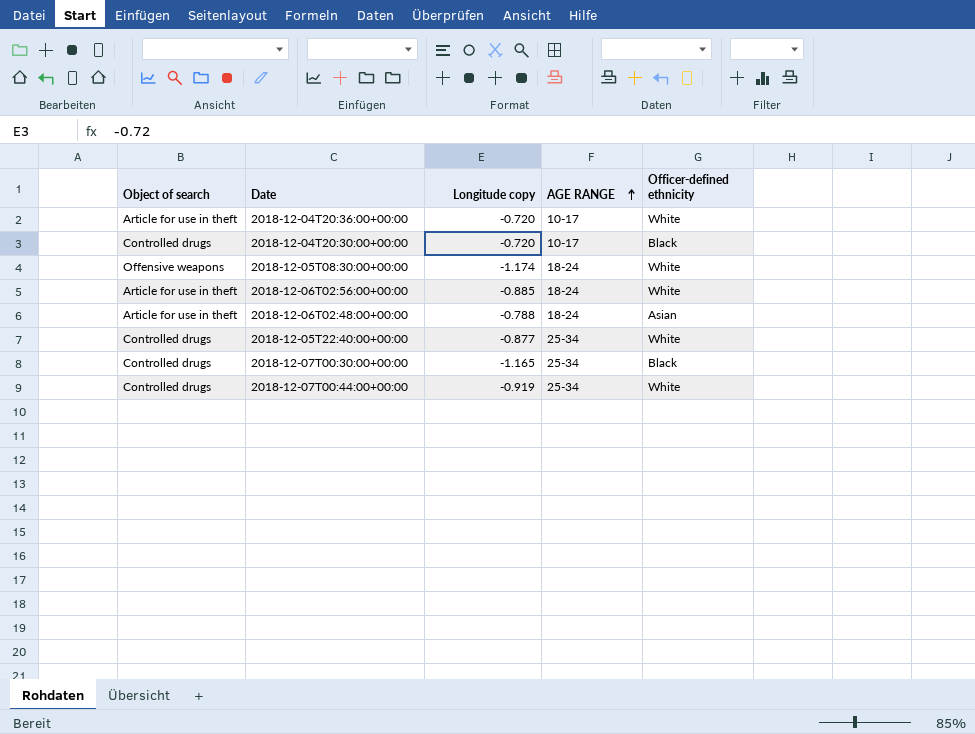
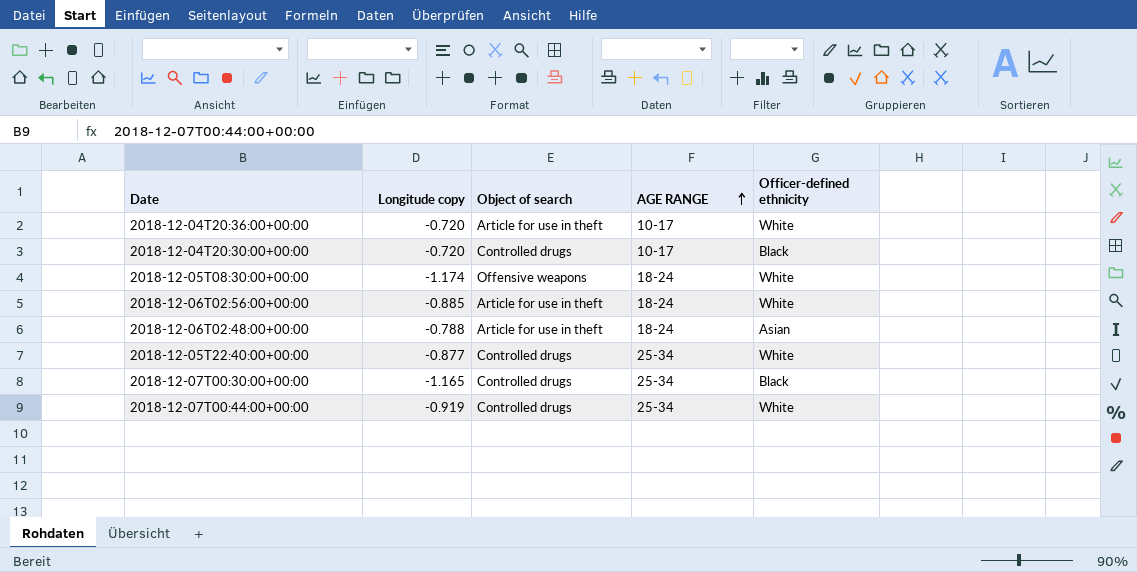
column Object of search | position: 1 -> 3

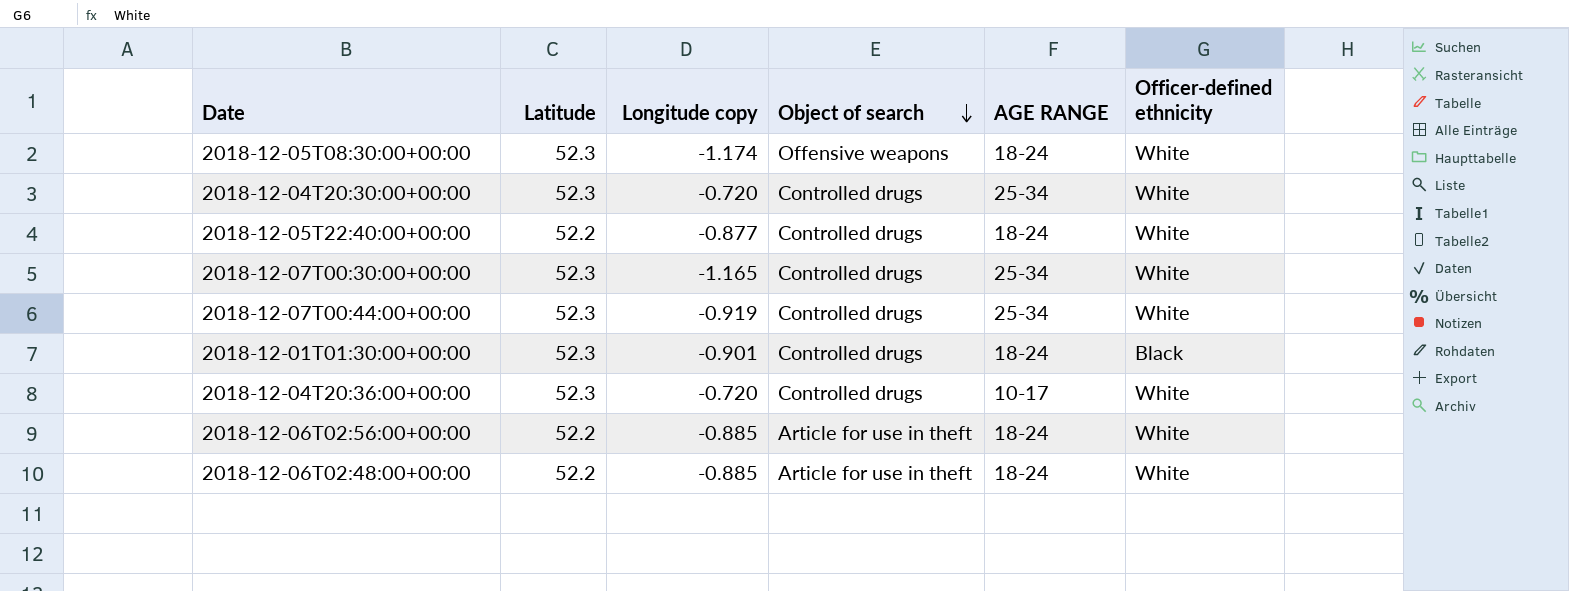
row order: AGE RANGE ascending -> Object of search descending
column Latitude | position: none -> 2
2018-12-04T20:30:00+00:00 | AGE RANGE: 10-17 -> 25-34
2018-12-04T20:30:00+00:00 | Officer-defined ethnicity: Black -> White
2018-12-05T22:40:00+00:00 | AGE RANGE: 25-34 -> 18-24
2018-12-07T00:30:00+00:00 | Officer-defined ethnicity: Black -> White
row 2018-12-01T01:30:00+00:00: none -> 52.3 | -0.901 | Controlled drugs | 18-24 | Black
2018-12-04T20:36:00+00:00 | Object of search: Article for use in theft -> Controlled drugs
2018-12-06T02:48:00+00:00 | Longitude copy: -0.788 -> -0.885
2018-12-06T02:48:00+00:00 | Officer-defined ethnicity: Asian -> White

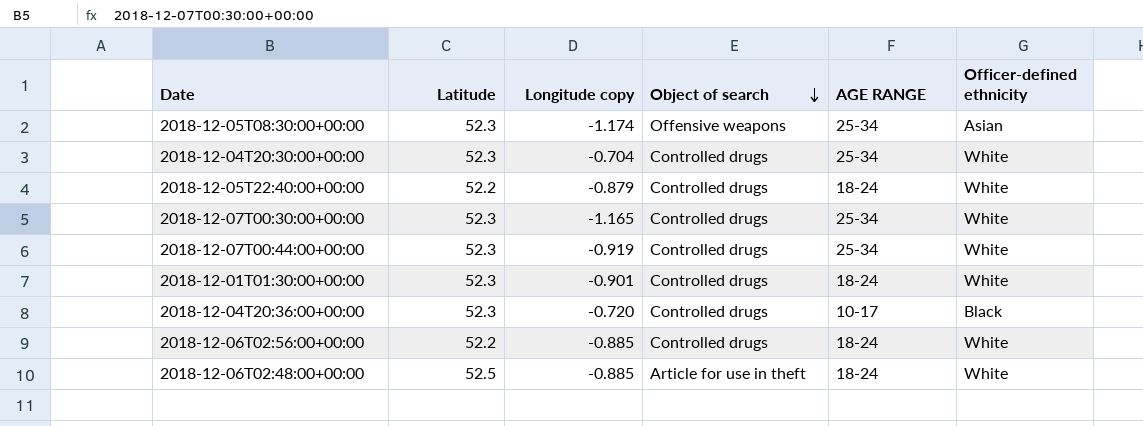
2018-12-05T08:30:00+00:00 | AGE RANGE: 18-24 -> 25-34
2018-12-05T08:30:00+00:00 | Officer-defined ethnicity: White -> Asian
2018-12-04T20:30:00+00:00 | Longitude copy: -0.720 -> -0.704
2018-12-05T22:40:00+00:00 | Longitude copy: -0.877 -> -0.879
2018-12-01T01:30:00+00:00 | Officer-defined ethnicity: Black -> White
2018-12-04T20:36:00+00:00 | Officer-defined ethnicity: White -> Black
2018-12-06T02:56:00+00:00 | Object of search: Article for use in theft -> Controlled drugs
2018-12-06T02:48:00+00:00 | Latitude: 52.2 -> 52.5

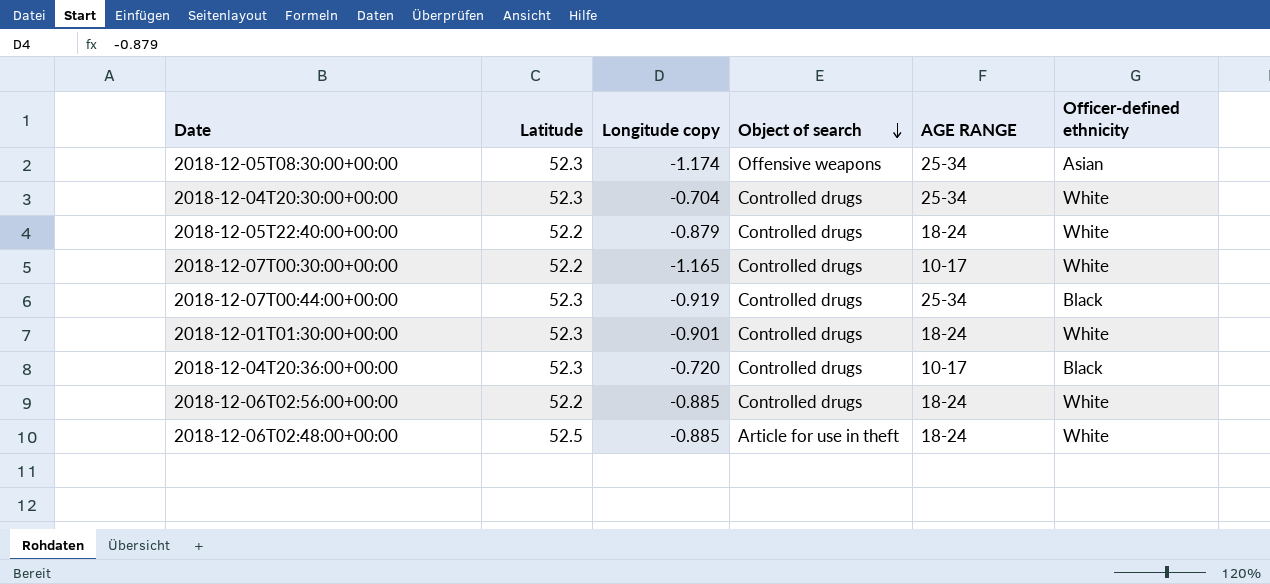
2018-12-07T00:30:00+00:00 | Latitude: 52.3 -> 52.2
2018-12-07T00:30:00+00:00 | AGE RANGE: 25-34 -> 10-17
2018-12-07T00:44:00+00:00 | Officer-defined ethnicity: White -> Black

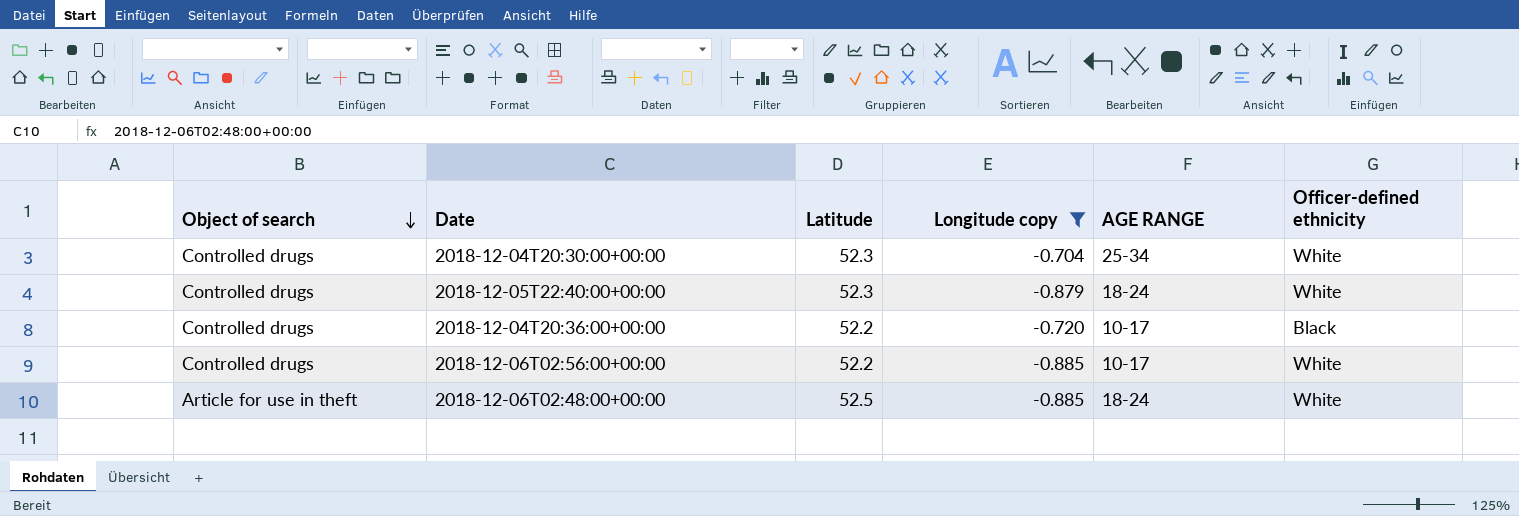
filter: none -> Longitude copy >= -0.885
column Object of search | position: 4 -> 1
2018-12-05T22:40:00+00:00 | Latitude: 52.2 -> 52.3
2018-12-04T20:36:00+00:00 | Latitude: 52.3 -> 52.2
2018-12-06T02:56:00+00:00 | AGE RANGE: 18-24 -> 10-17

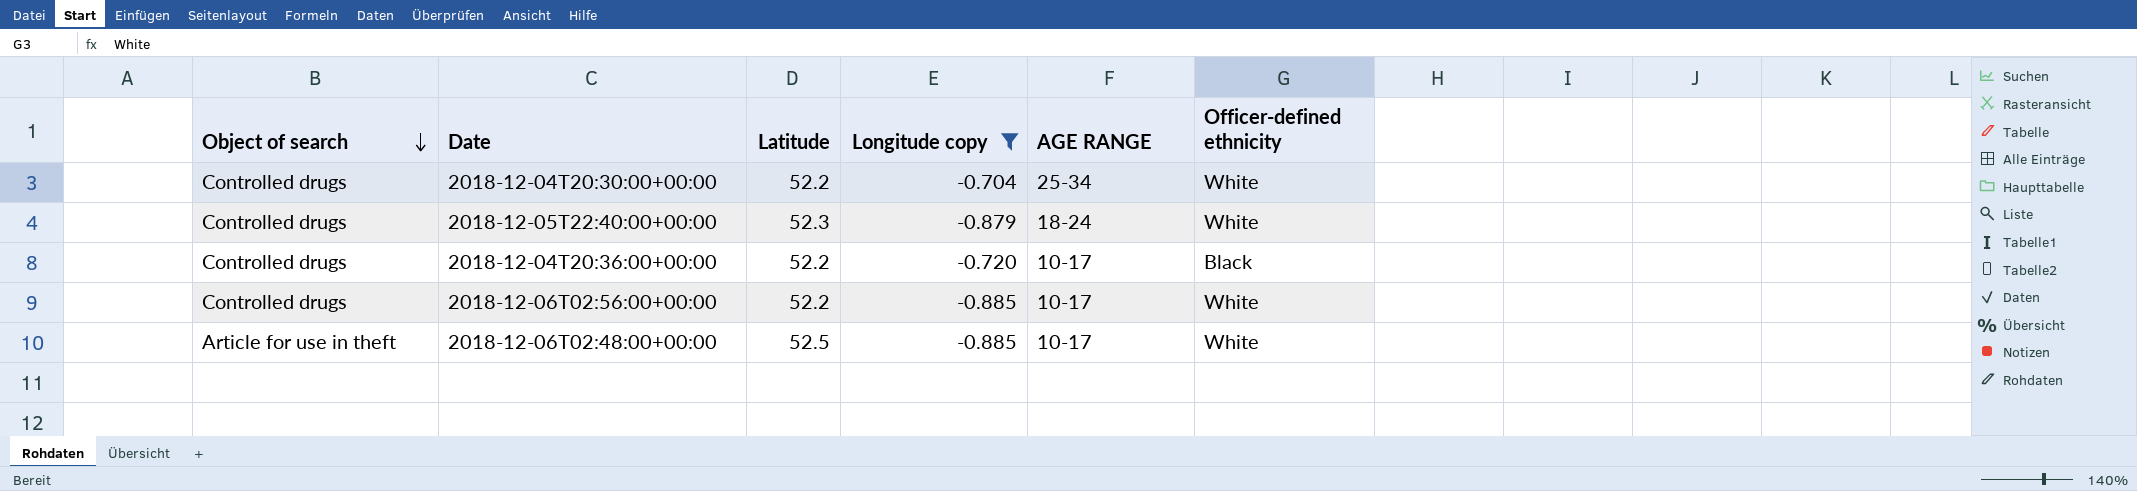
2018-12-04T20:30:00+00:00 | Latitude: 52.3 -> 52.2
2018-12-06T02:48:00+00:00 | AGE RANGE: 18-24 -> 10-17

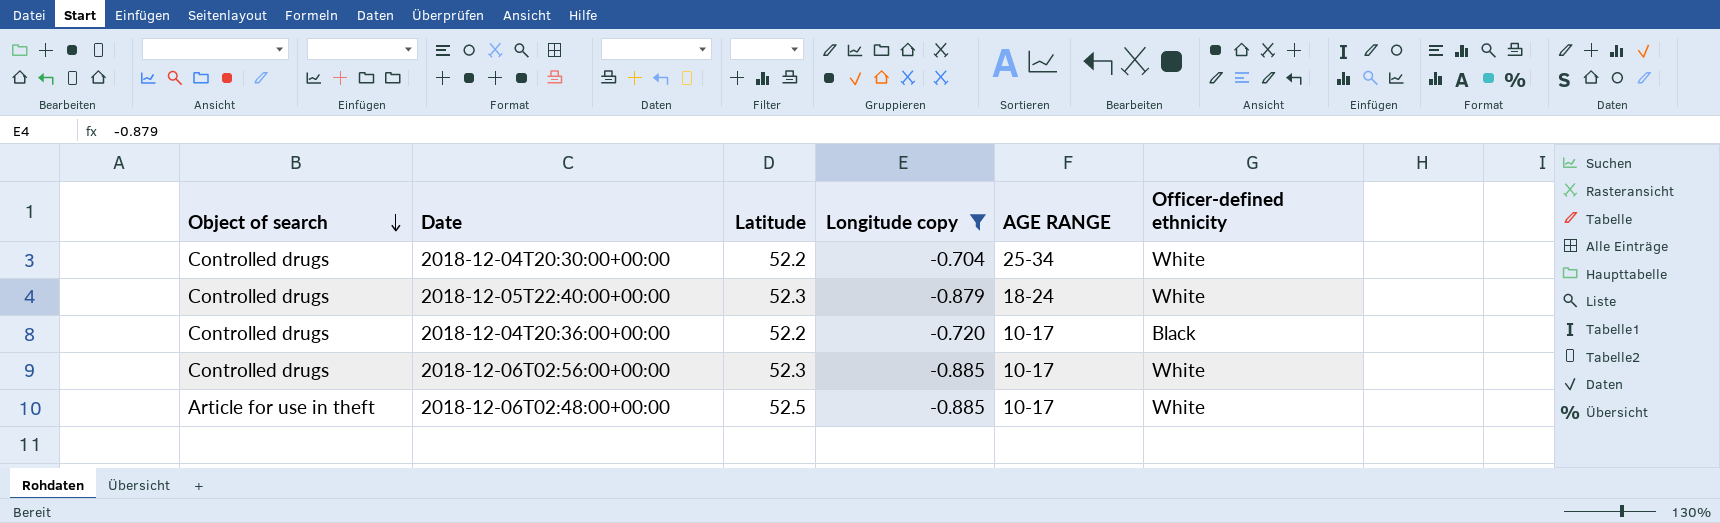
2018-12-06T02:56:00+00:00 | Latitude: 52.2 -> 52.3

